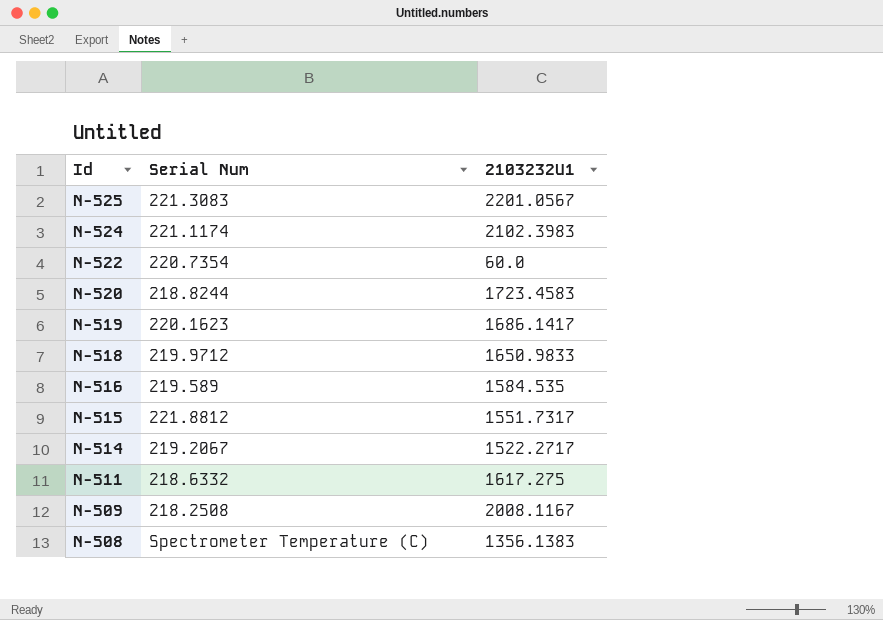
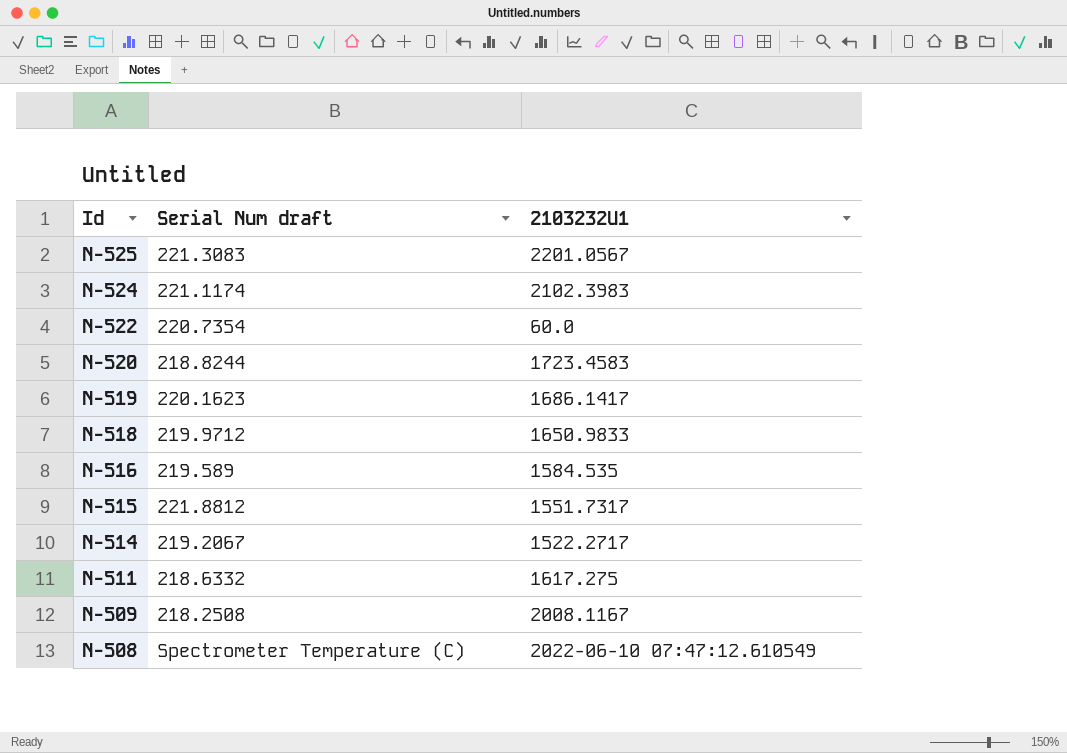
column name: Serial Num -> Serial Num draft
N-508 | 2103232U1: 1356.1383 -> 2022-06-10 07:47:12.610549

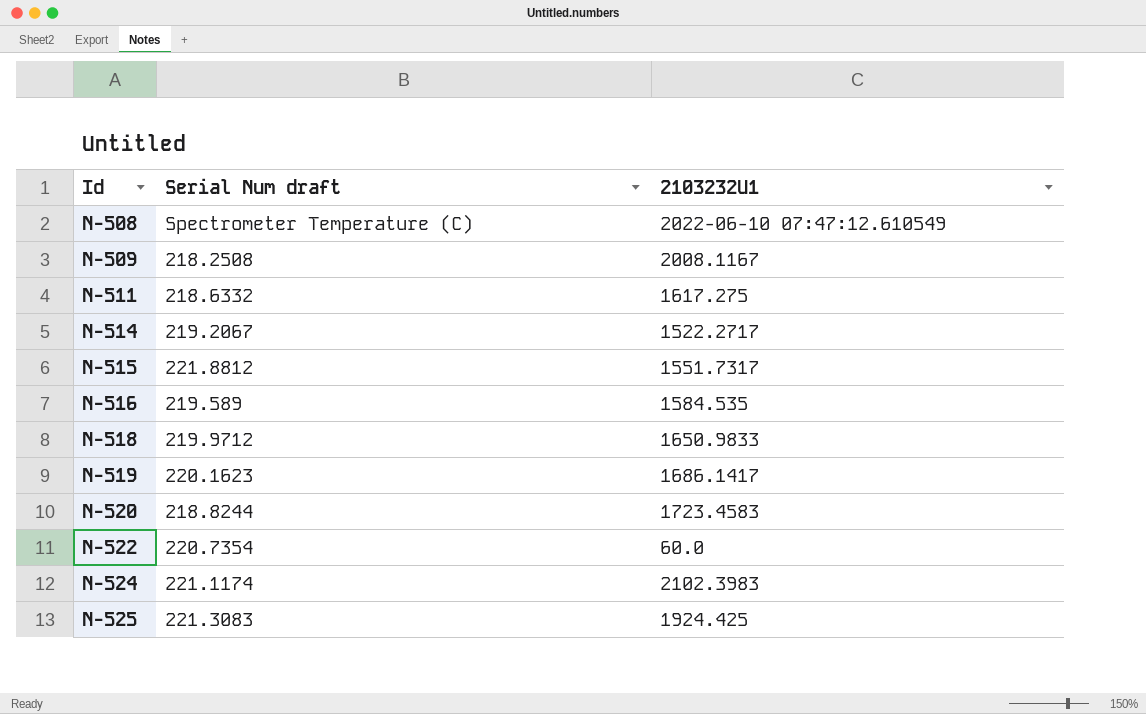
row order: Id descending -> Id ascending
N-525 | 2103232U1: 2201.0567 -> 1924.425

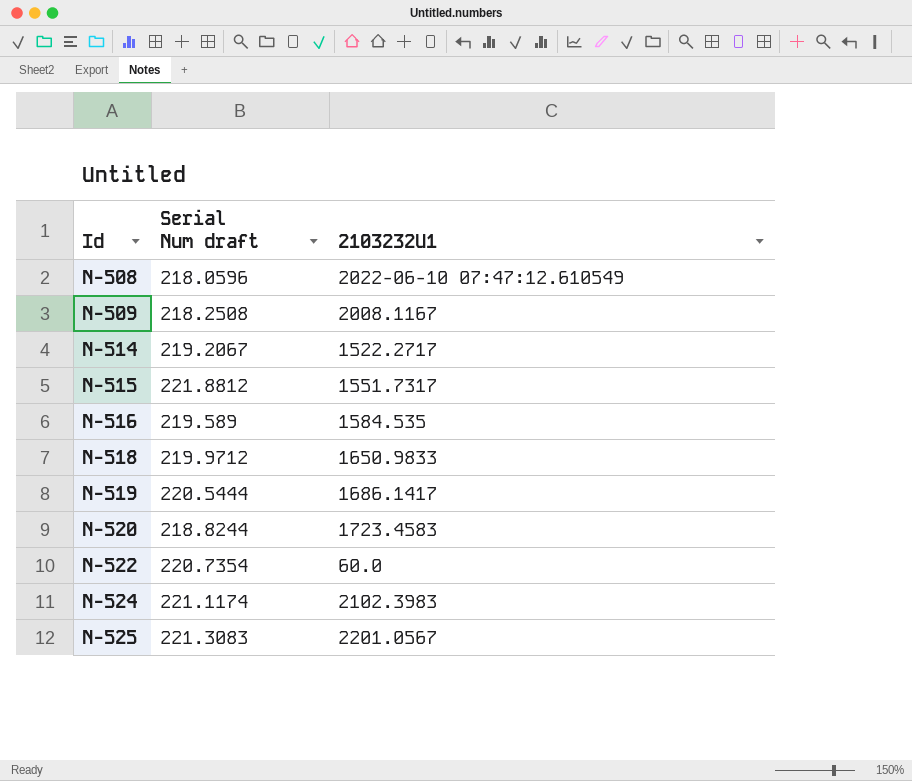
row N-511: 218.6332 | 1617.275 -> none
N-508 | Serial Num draft: Spectrometer Temperature (C) -> 218.0596
N-519 | Serial Num draft: 220.1623 -> 220.5444
N-525 | 2103232U1: 1924.425 -> 2201.0567

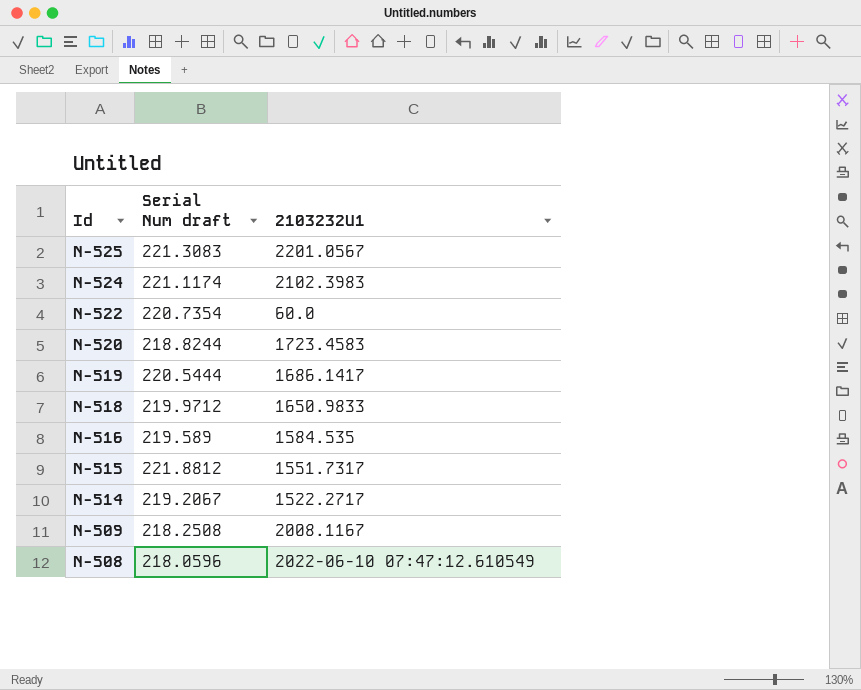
row order: Id ascending -> Id descending

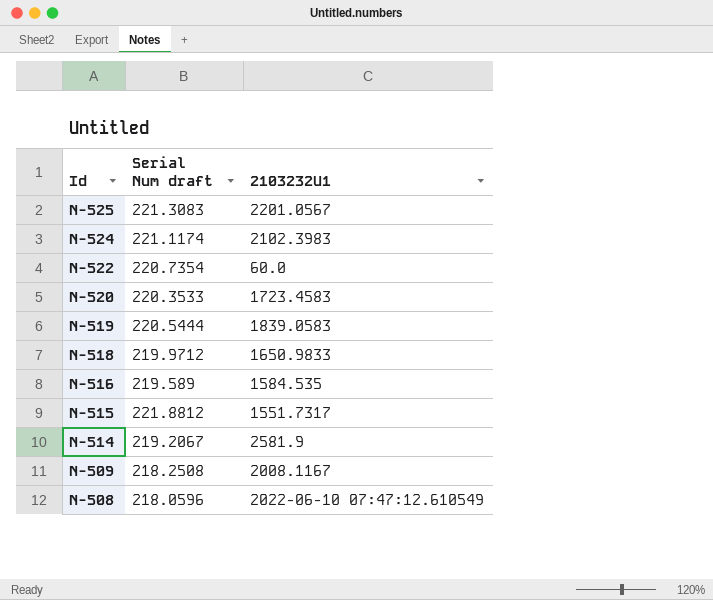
N-520 | Serial Num draft: 218.8244 -> 220.3533
N-519 | 2103232U1: 1686.1417 -> 1839.0583
N-514 | 2103232U1: 1522.2717 -> 2581.9

